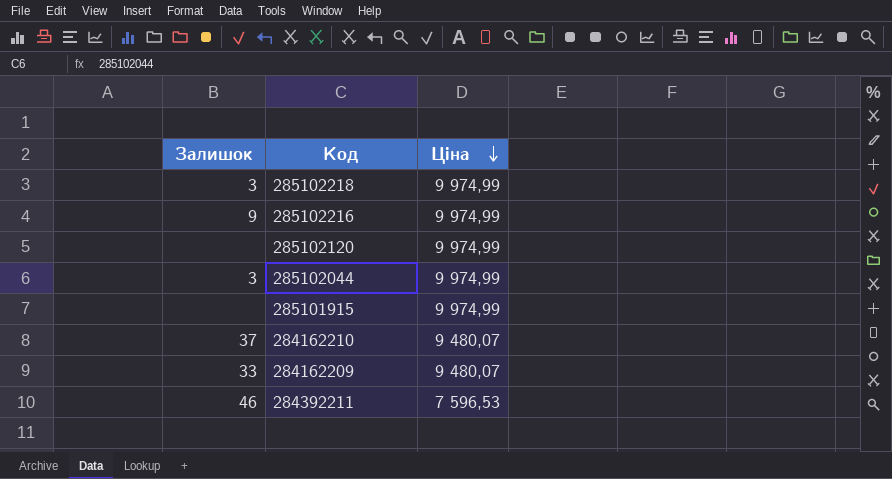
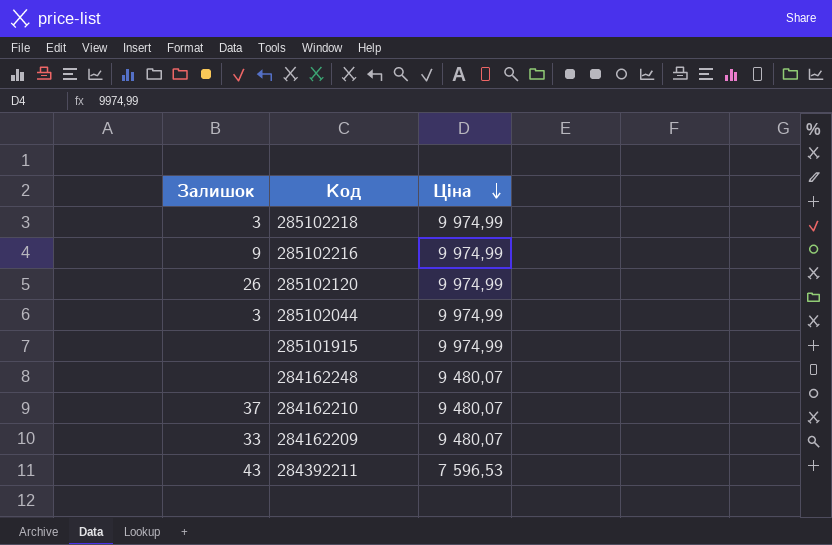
285102120 | Залишок: none -> 26
row 284162248: none -> none | 9 480,07
284392211 | Залишок: 46 -> 43

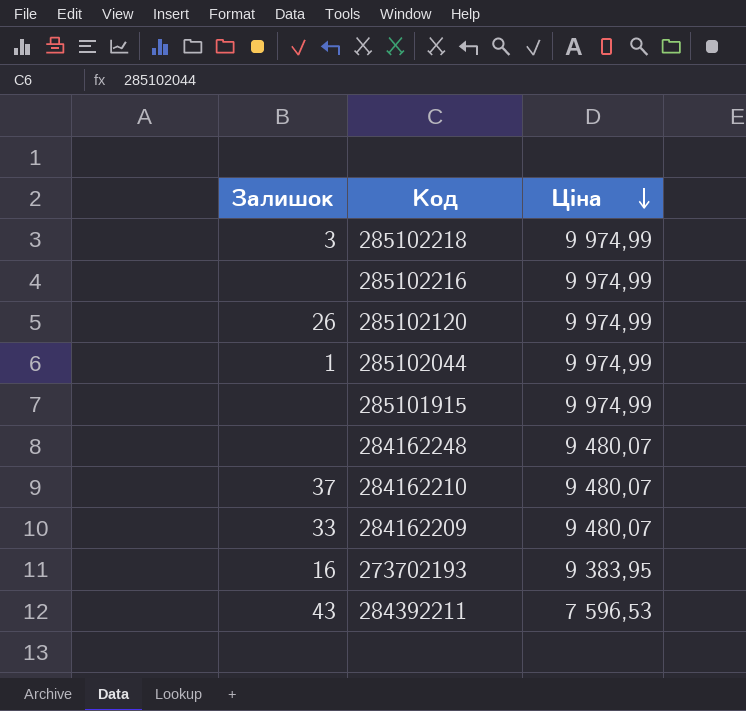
285102216 | Залишок: 9 -> none
285102044 | Залишок: 3 -> 1
row 273702193: none -> 16 | 9 383,95

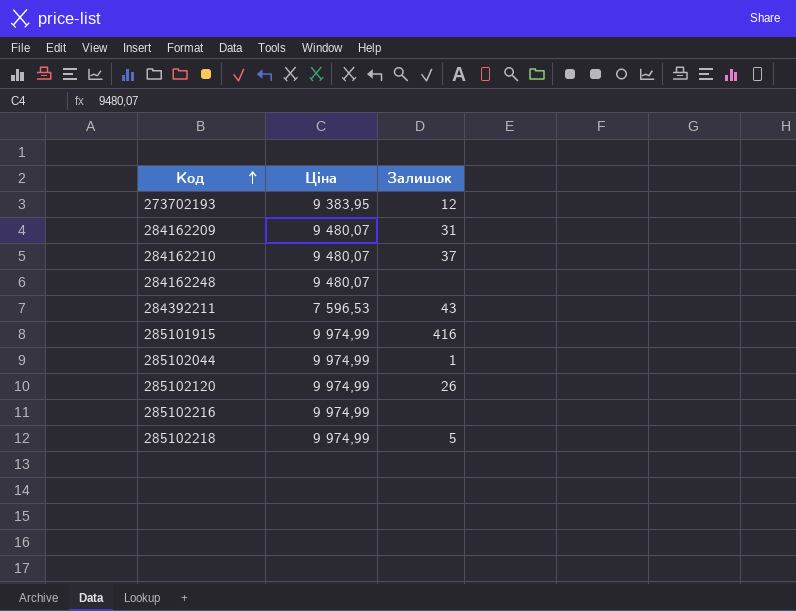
row order: Ціна descending -> Код ascending
column Залишок | position: 1 -> 3
273702193 | Залишок: 16 -> 12
284162209 | Залишок: 33 -> 31
285101915 | Залишок: none -> 416
285102218 | Залишок: 3 -> 5

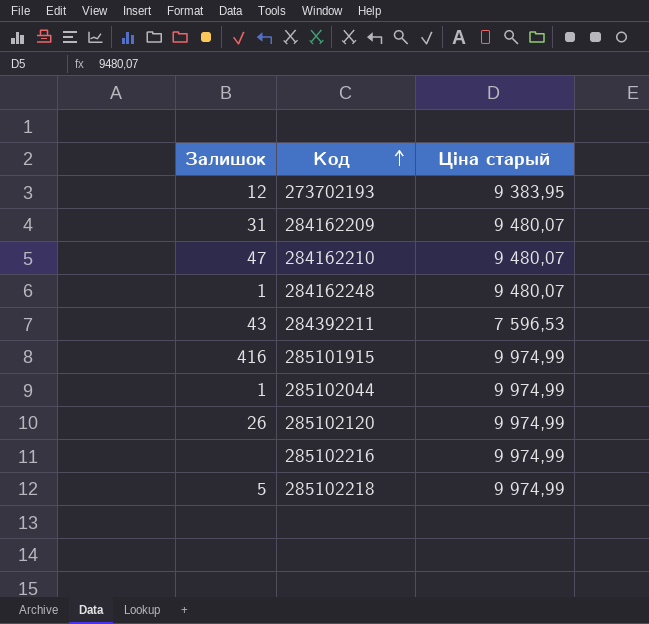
column Залишок | position: 3 -> 1
column name: Ціна -> Ціна старый
284162210 | Залишок: 37 -> 47
284162248 | Залишок: none -> 1

